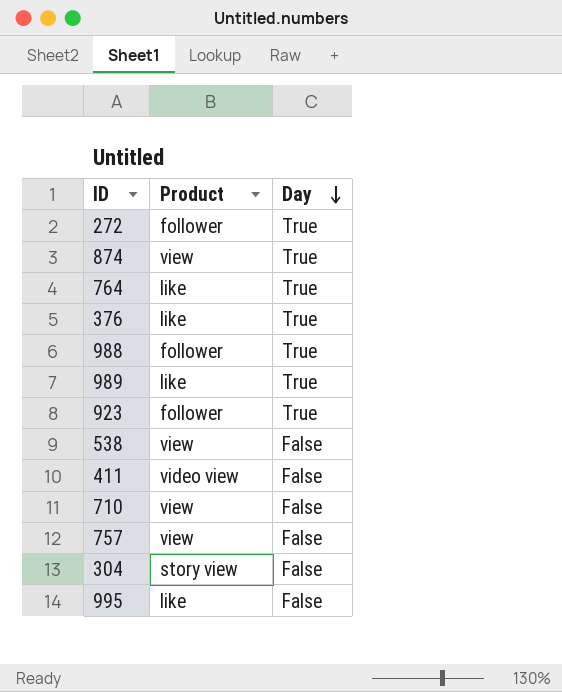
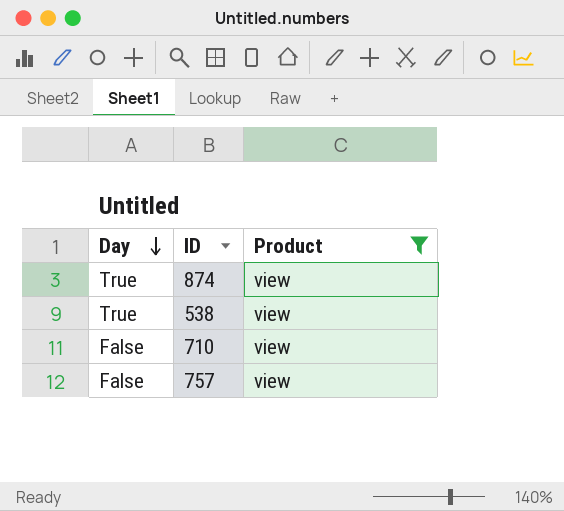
filter: none -> Product = view
column Day | position: 3 -> 1
538 | Day: False -> True

